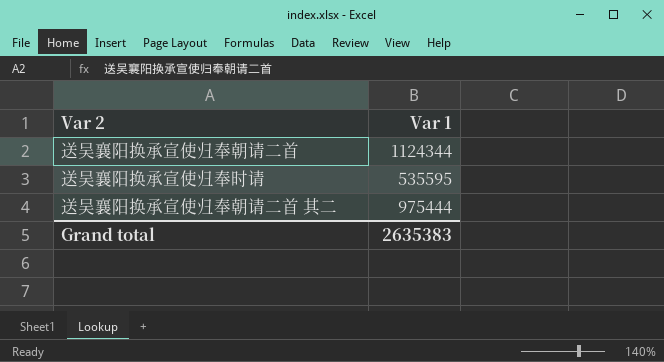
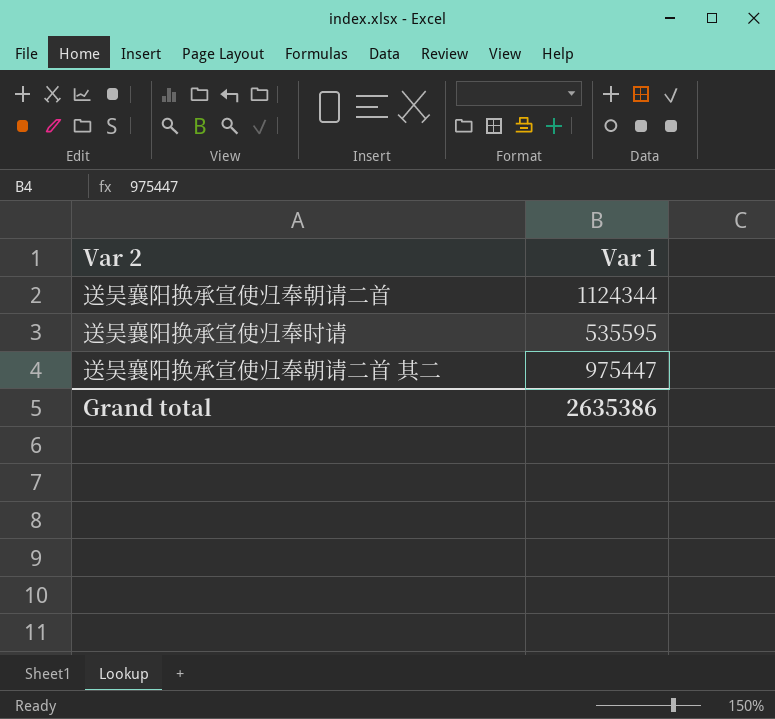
送吴襄阳换承宣使归奉朝请二首 其二 | Var 1: 975444 -> 975447
Grand total | Var 1: 2635383 -> 2635386

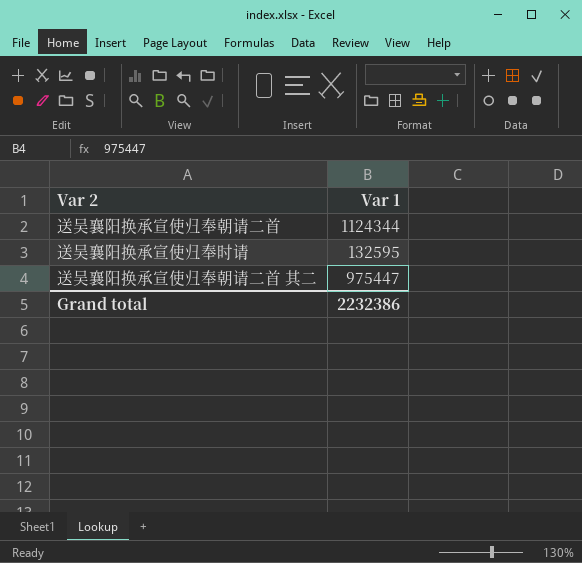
送吴襄阳换承宣使归奉时请 | Var 1: 535595 -> 132595
Grand total | Var 1: 2635386 -> 2232386

